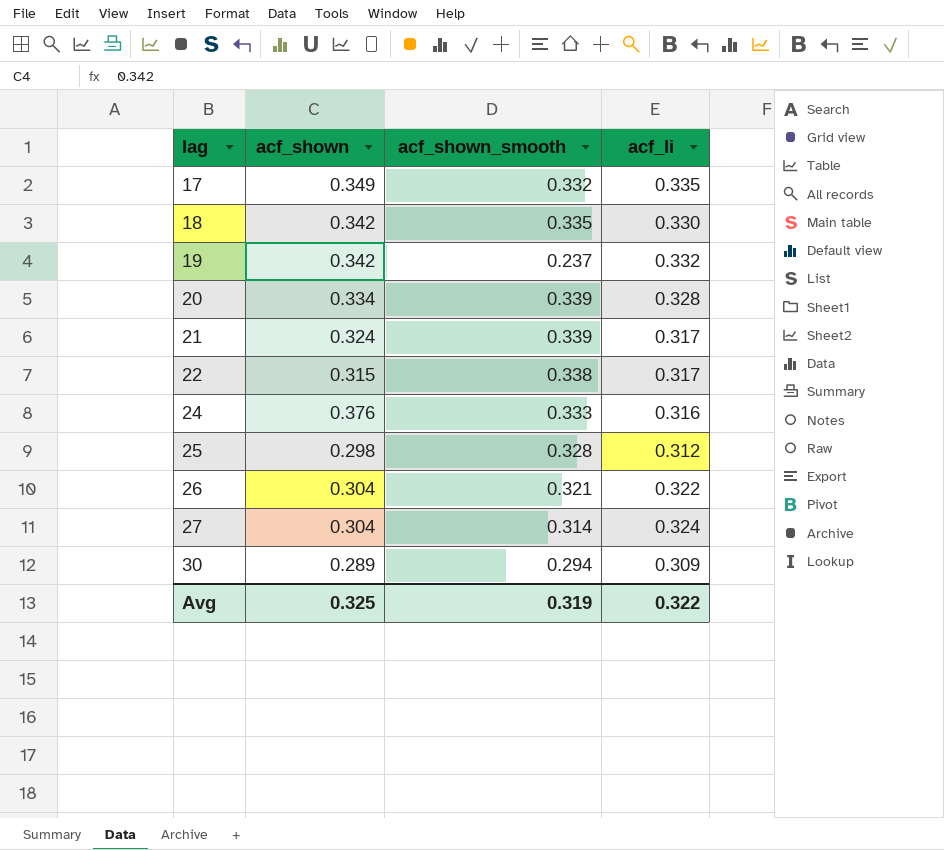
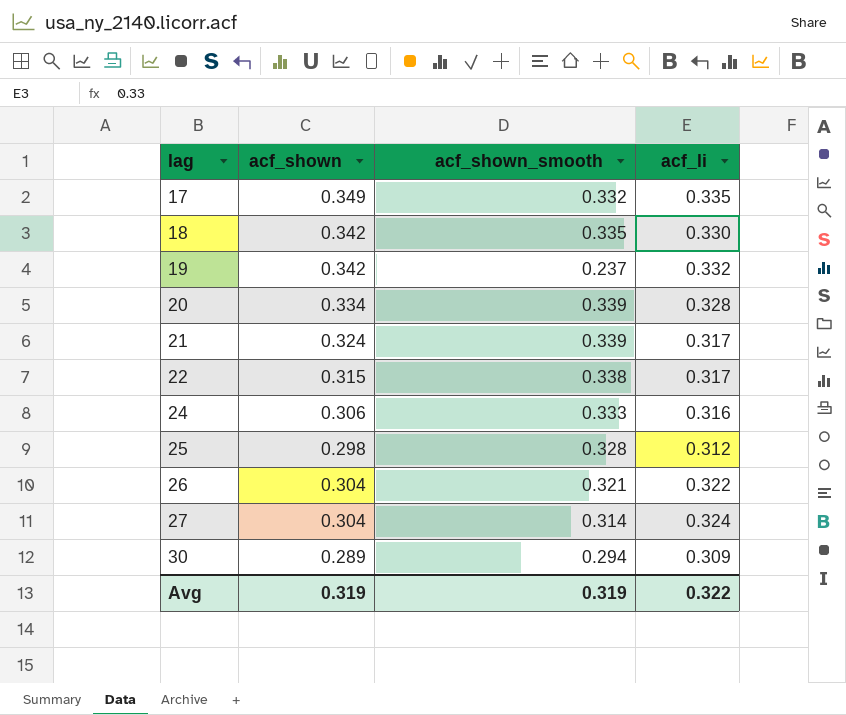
24 | acf_shown: 0.376 -> 0.306
Avg | acf_shown: 0.325 -> 0.319

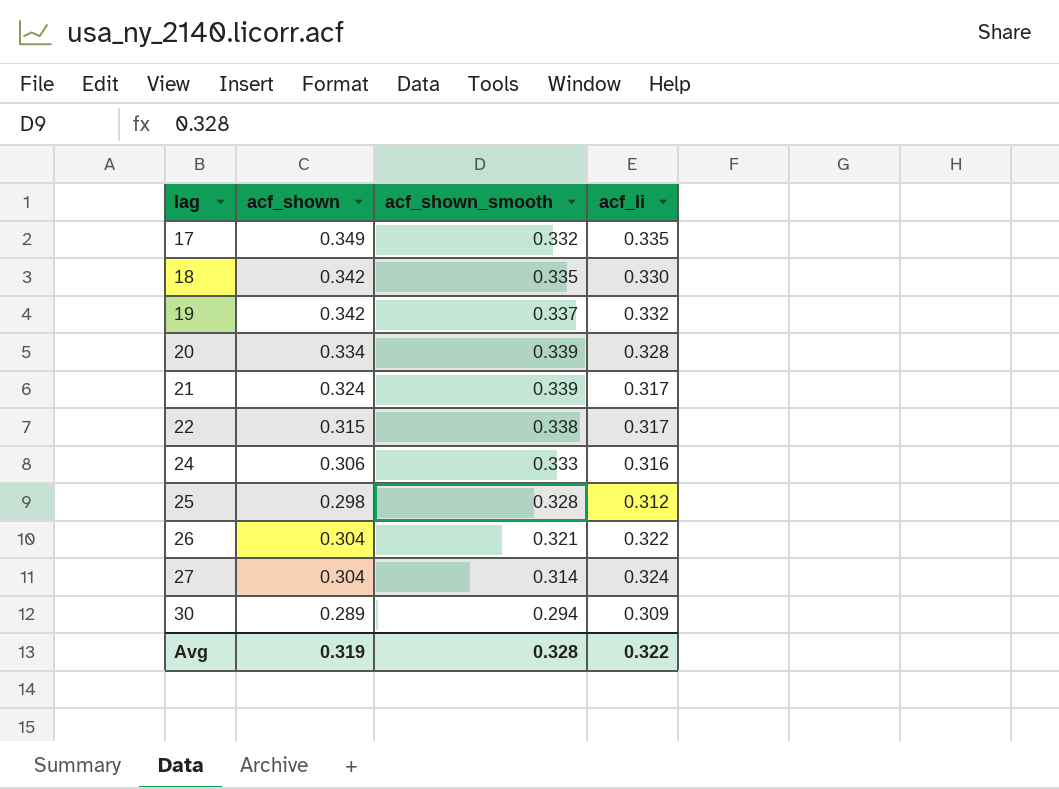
19 | acf_shown_smooth: 0.237 -> 0.337
Avg | acf_shown_smooth: 0.319 -> 0.328

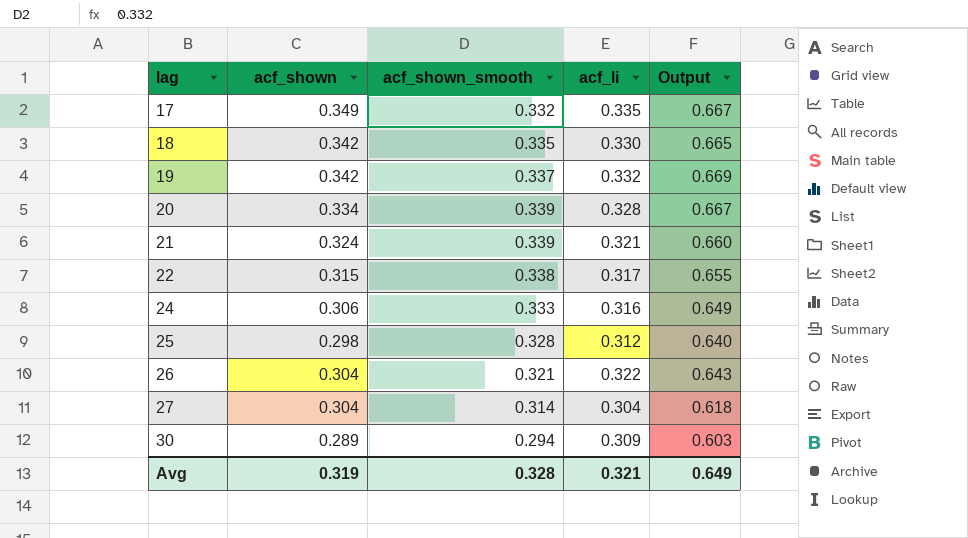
column Output | formula: none -> [acf_shown_smooth] + [acf_li]
21 | acf_li: 0.317 -> 0.321
27 | acf_li: 0.324 -> 0.304
Avg | acf_li: 0.322 -> 0.321

